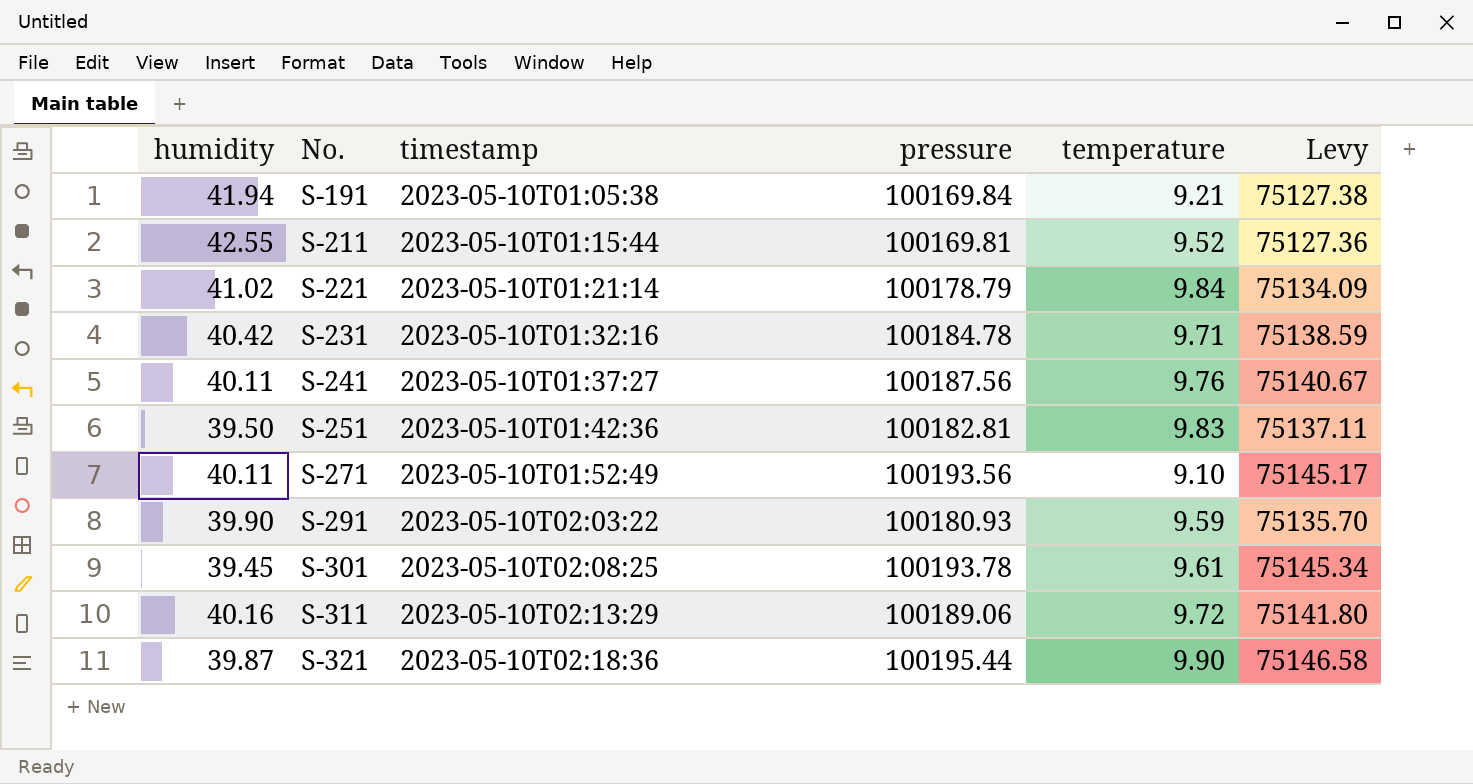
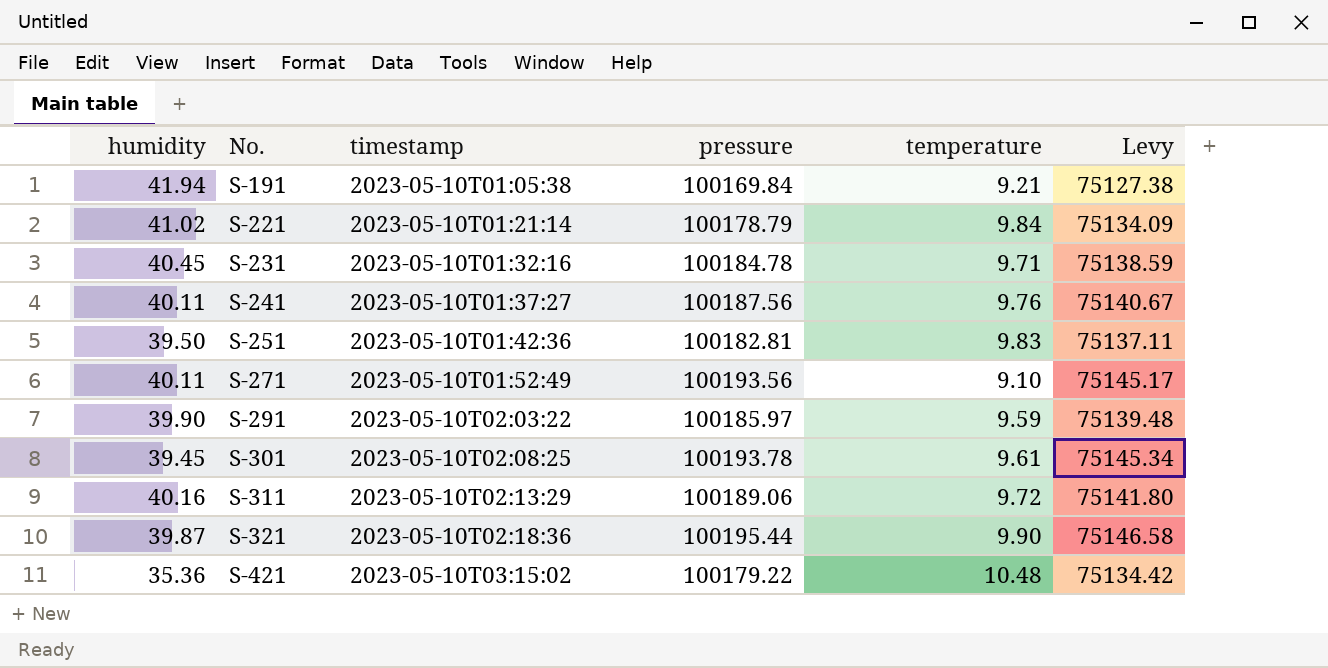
row S-211: 42.55 | 2023-05-10T01:15:44 | 100169.81 | 9.52 | 75127.36 -> none
S-231 | humidity: 40.42 -> 40.45
S-291 | pressure: 100180.93 -> 100185.97
S-291 | Levy: 75135.70 -> 75139.48
row S-421: none -> 35.36 | 2023-05-10T03:15:02 | 100179.22 | 10.48 | 75134.42

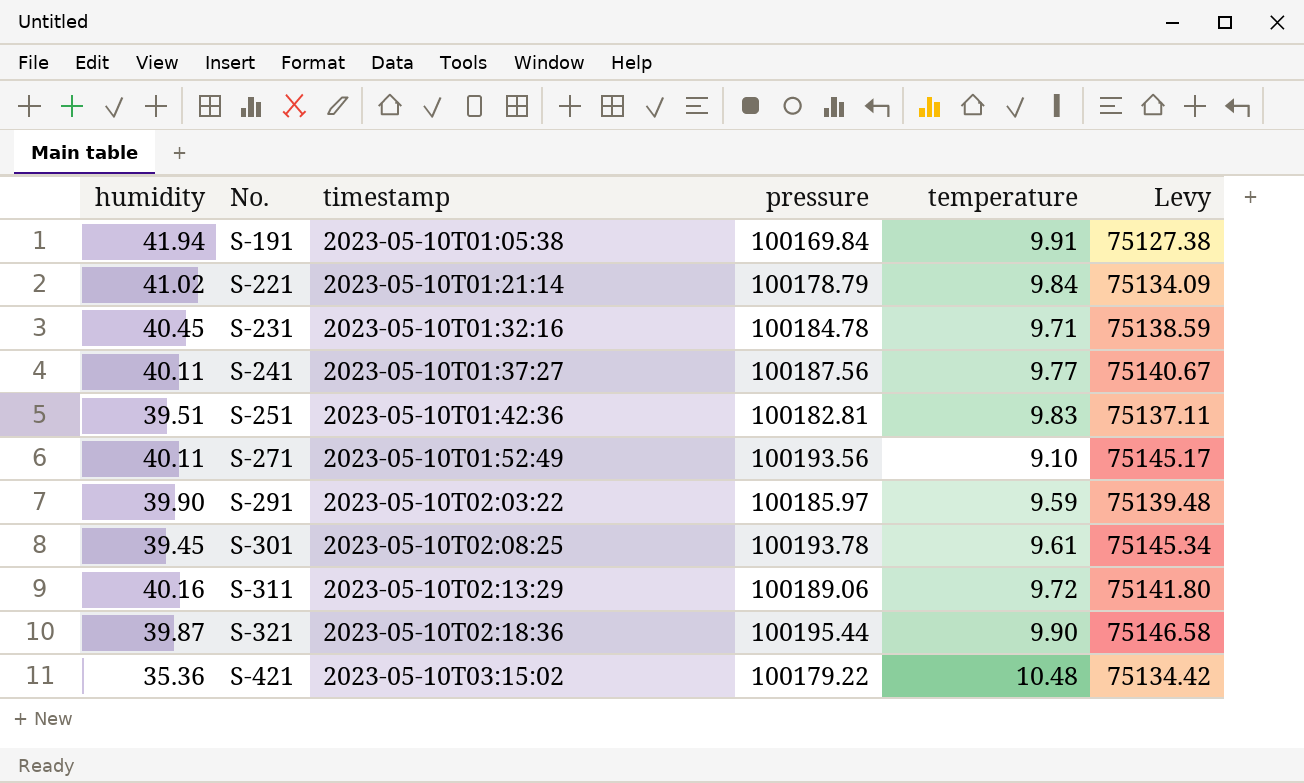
S-191 | temperature: 9.21 -> 9.91
S-241 | temperature: 9.76 -> 9.77
S-251 | humidity: 39.50 -> 39.51

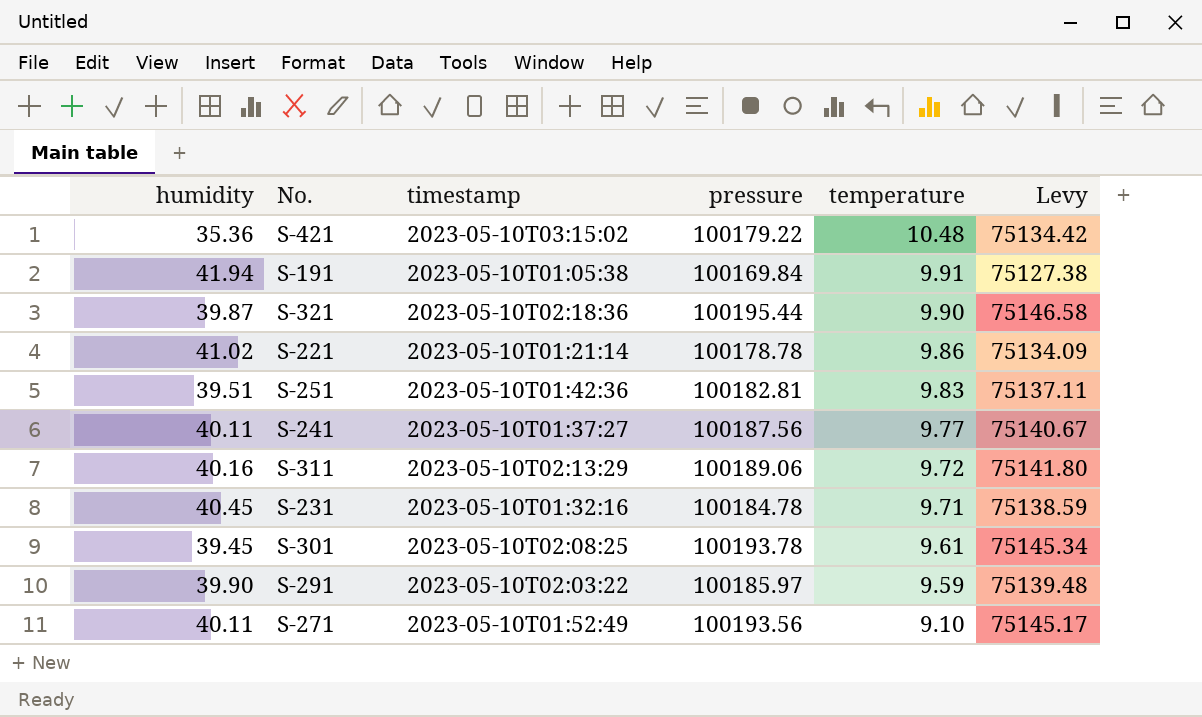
row order: No. ascending -> temperature descending
S-221 | pressure: 100178.79 -> 100178.78
S-221 | temperature: 9.84 -> 9.86

